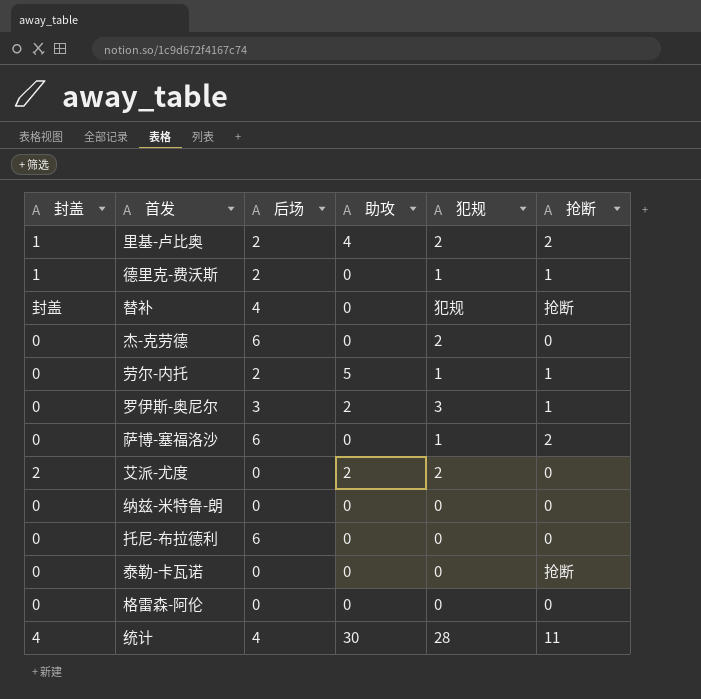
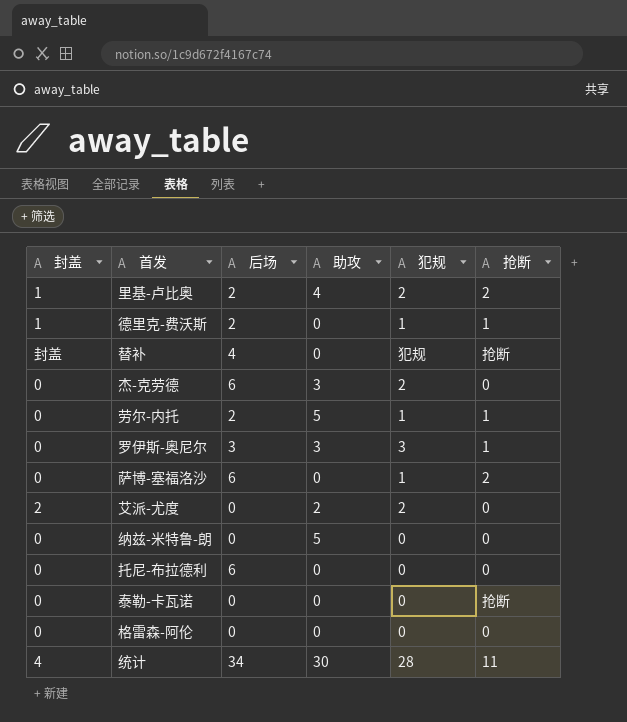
杰-克劳德 | 助攻: 0 -> 3
罗伊斯-奥尼尔 | 助攻: 2 -> 3
纳兹-米特鲁-朗 | 助攻: 0 -> 5
统计 | 后场: 4 -> 34

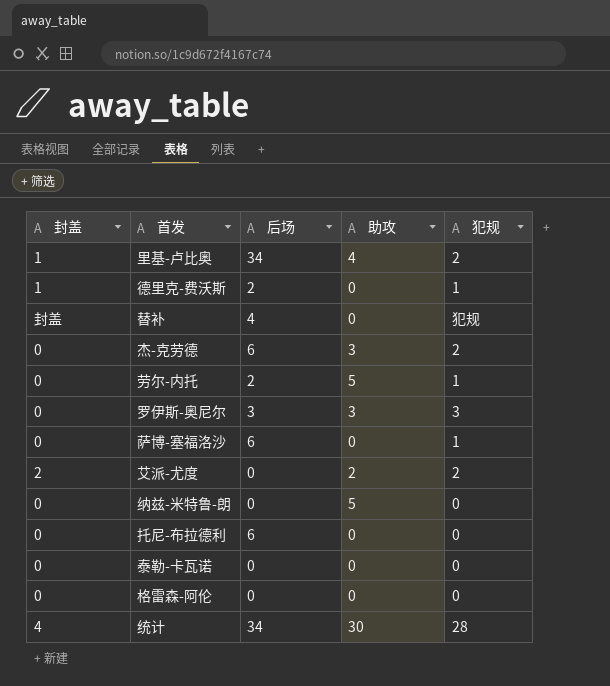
column 抢断 | position: 6 -> none
里基-卢比奥 | 后场: 2 -> 34

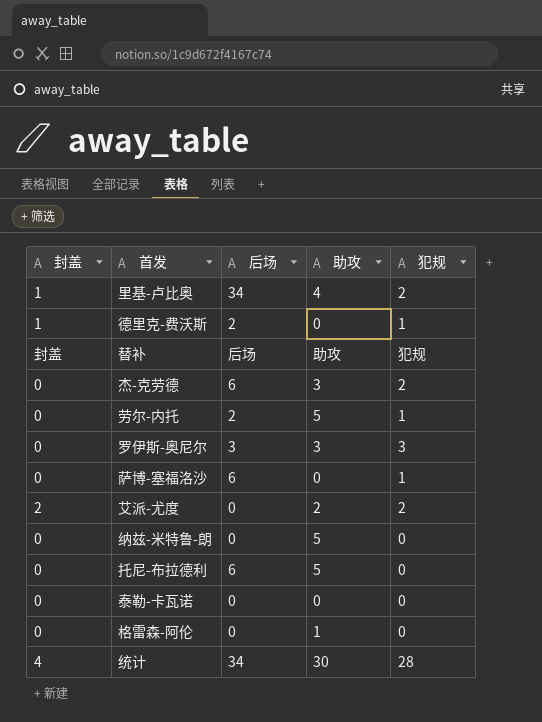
替补 | 后场: 4 -> 后场
替补 | 助攻: 0 -> 助攻
托尼-布拉德利 | 助攻: 0 -> 5
格雷森-阿伦 | 助攻: 0 -> 1

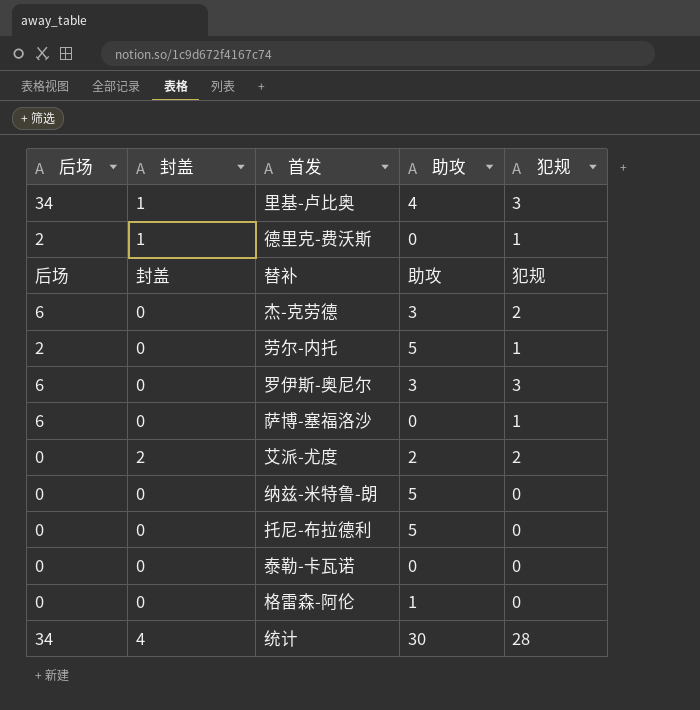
column 后场 | position: 3 -> 1
里基-卢比奥 | 犯规: 2 -> 3
罗伊斯-奥尼尔 | 后场: 3 -> 6
托尼-布拉德利 | 后场: 6 -> 0

